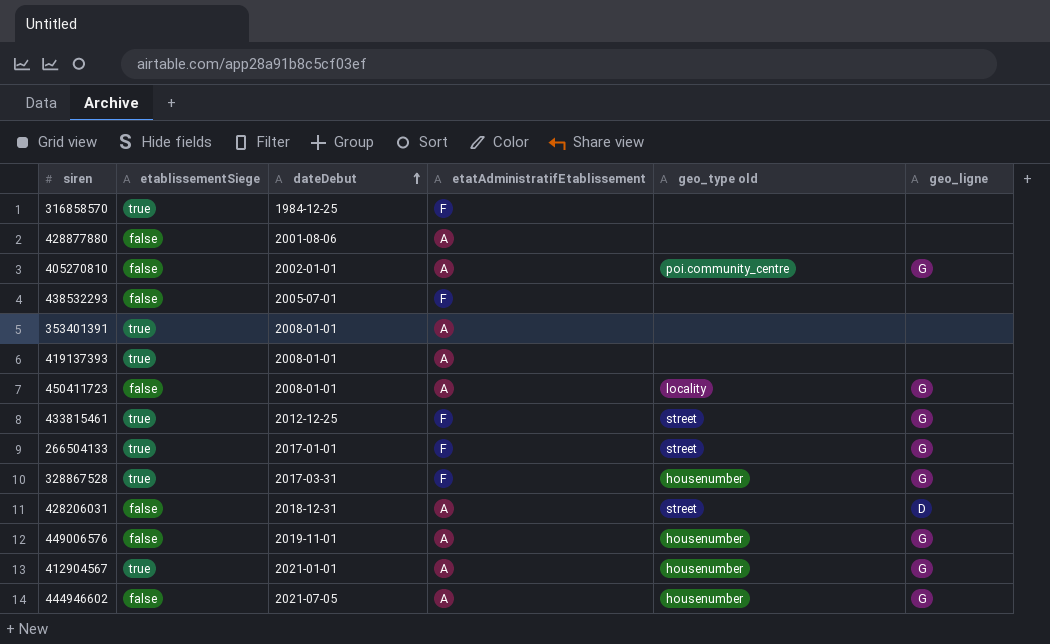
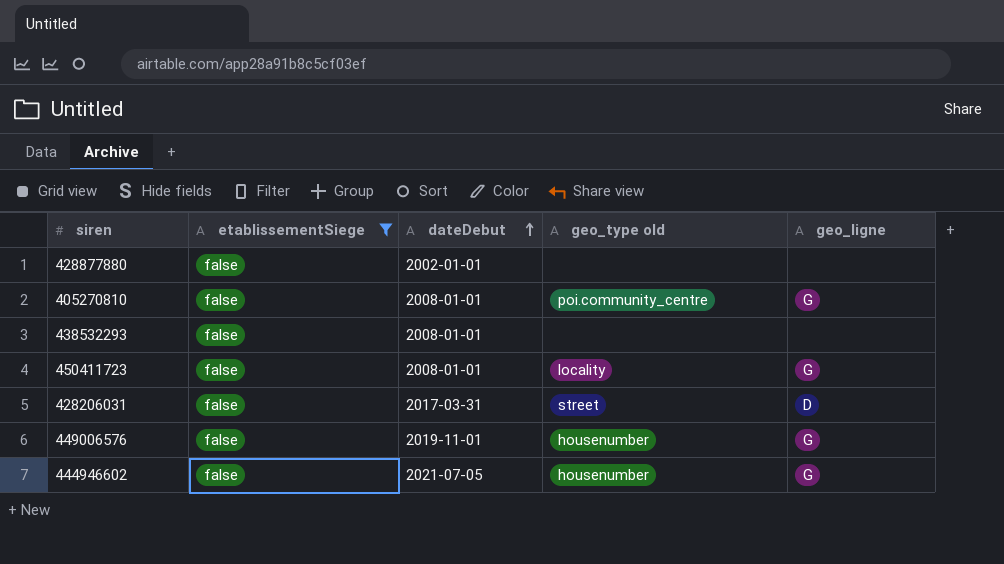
filter: none -> etablissementSiege = false
column etatAdministratifEtablissement | position: 4 -> none
428877880 | dateDebut: 2001-08-06 -> 2002-01-01
405270810 | dateDebut: 2002-01-01 -> 2008-01-01
438532293 | dateDebut: 2005-07-01 -> 2008-01-01
428206031 | dateDebut: 2018-12-31 -> 2017-03-31

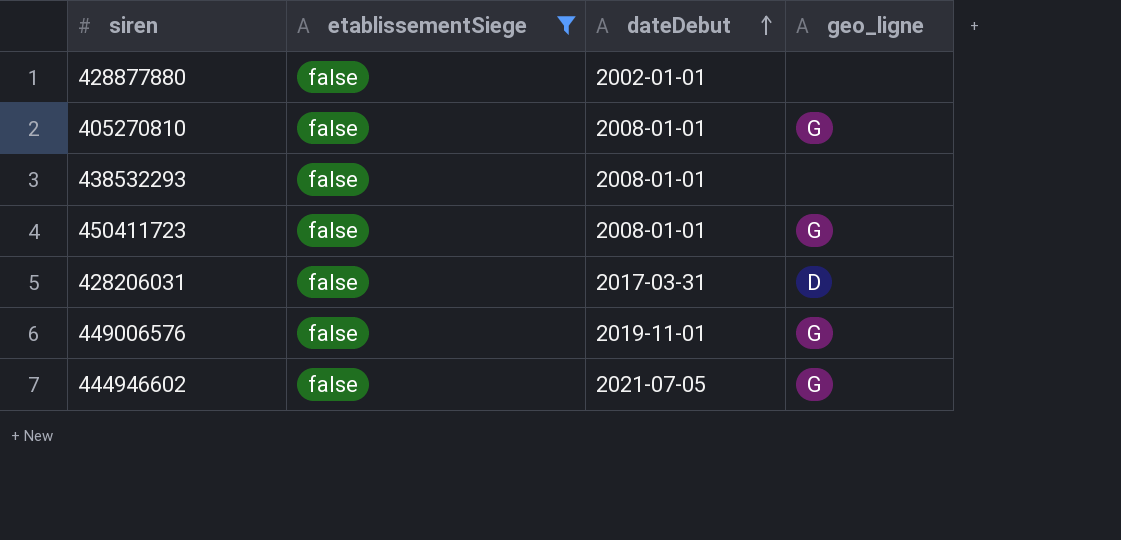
column geo_type old | position: 4 -> none

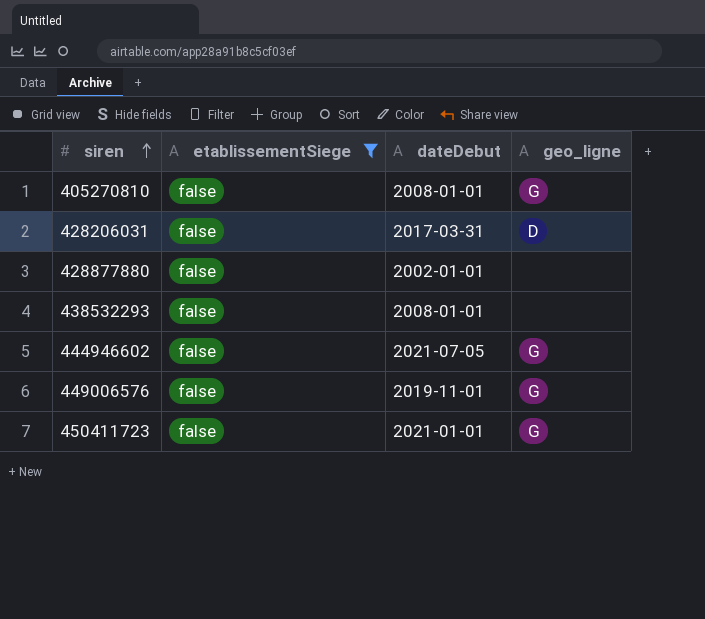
row order: dateDebut ascending -> siren ascending
450411723 | dateDebut: 2008-01-01 -> 2021-01-01

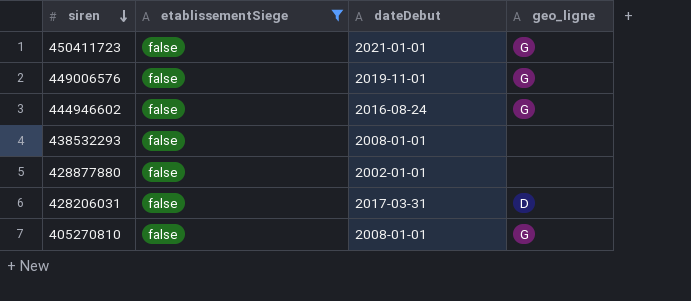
row order: siren ascending -> siren descending
444946602 | dateDebut: 2021-07-05 -> 2016-08-24

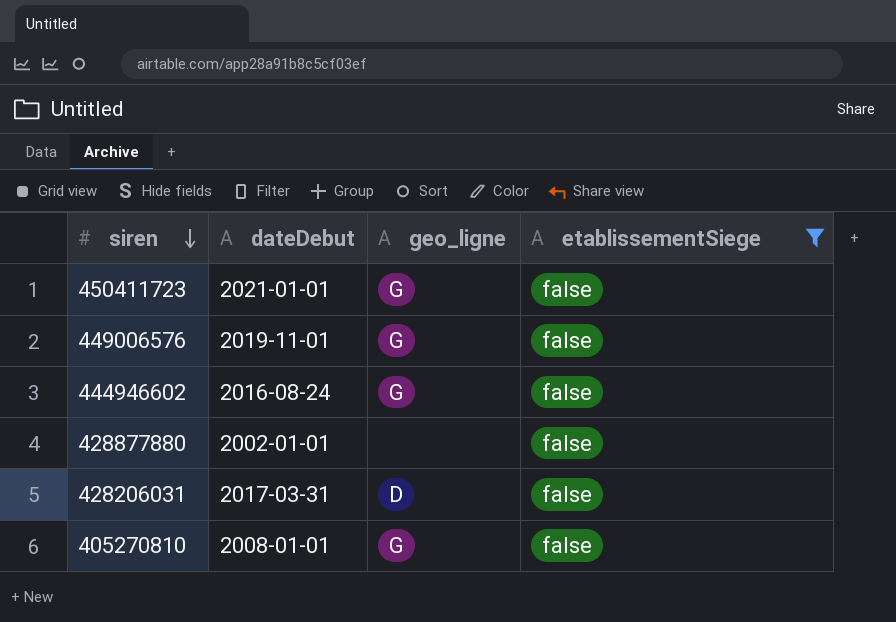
column etablissementSiege | position: 2 -> 4
row 438532293: false | 2008-01-01 | none -> none

